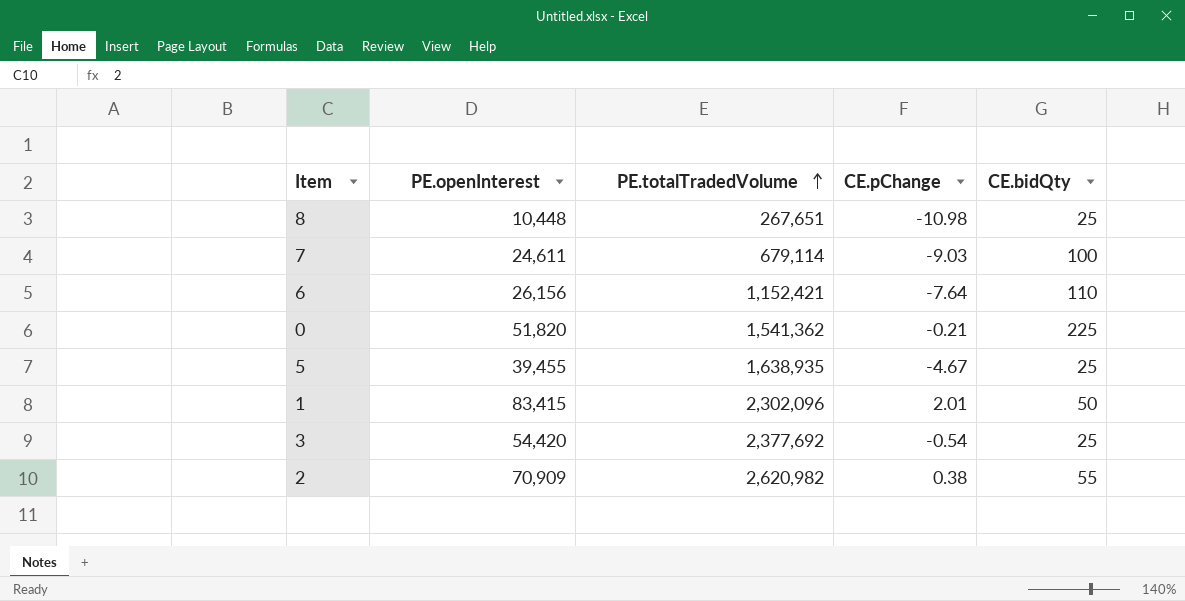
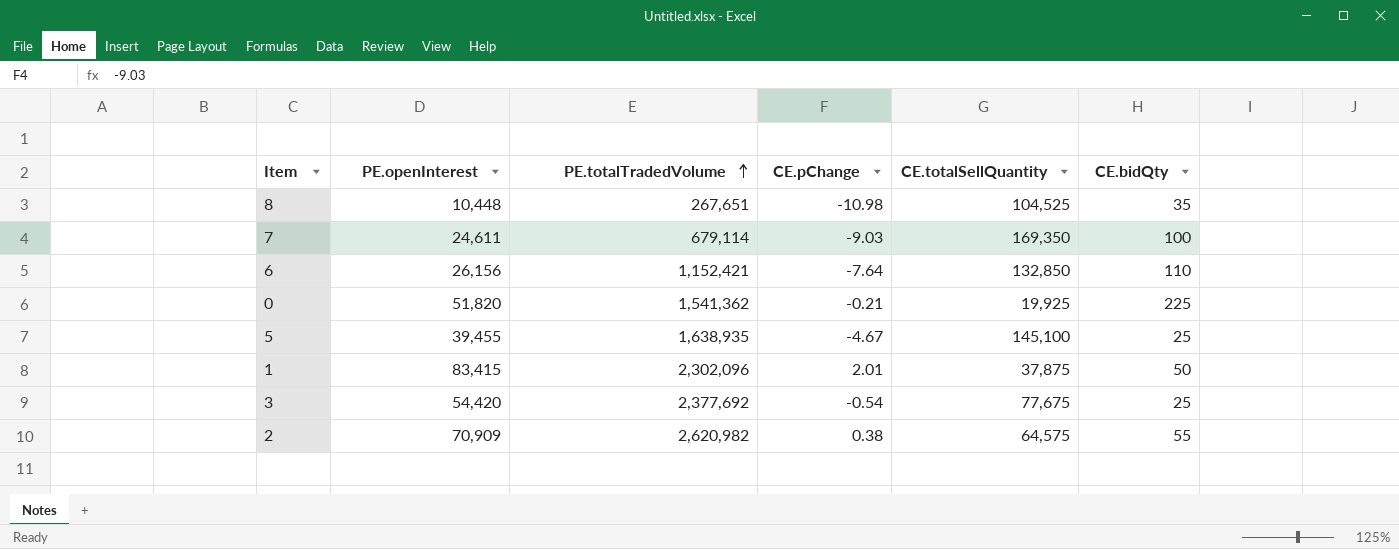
column CE.totalSellQuantity | position: none -> 5
8 | CE.bidQty: 25 -> 35

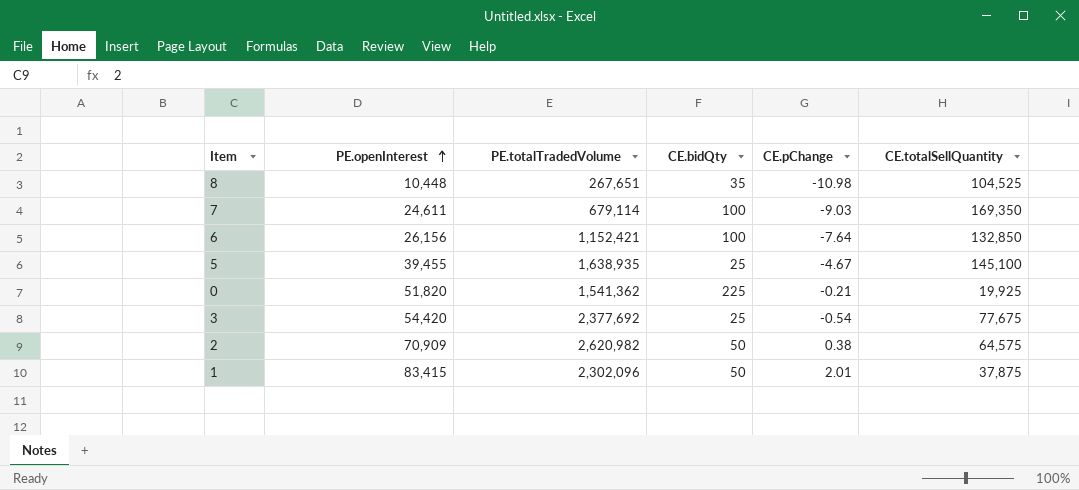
row order: PE.totalTradedVolume ascending -> PE.openInterest ascending
column CE.bidQty | position: 6 -> 4
6 | CE.bidQty: 110 -> 100
2 | CE.bidQty: 55 -> 50

